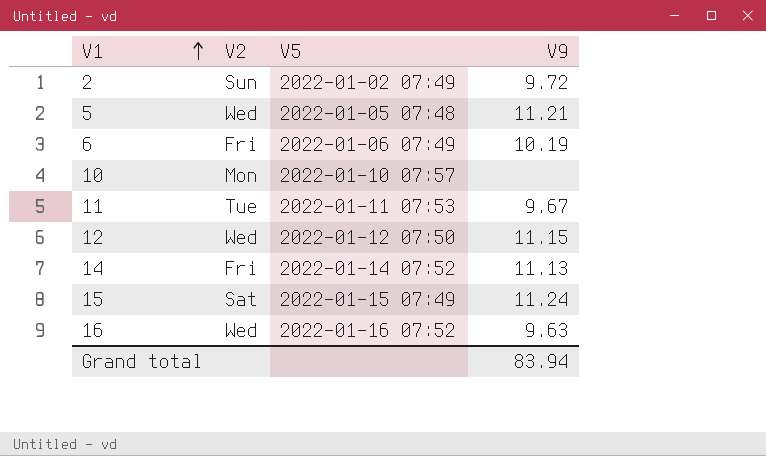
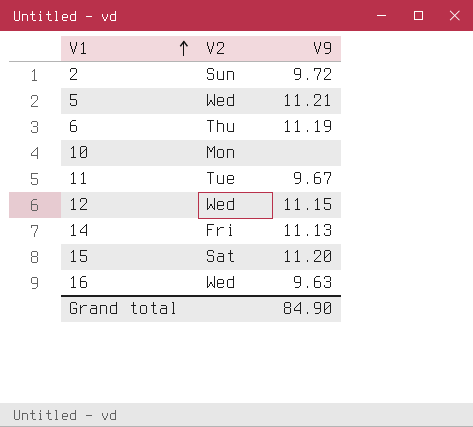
column V5 | position: 3 -> none
6 | V2: Fri -> Thu
6 | V9: 10.19 -> 11.19
15 | V9: 11.24 -> 11.20
Grand total | V9: 83.94 -> 84.90

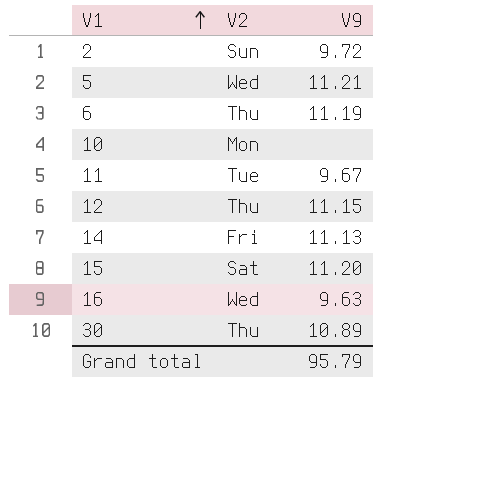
12 | V2: Wed -> Thu
row 30: none -> Thu | 10.89
Grand total | V9: 84.90 -> 95.79

